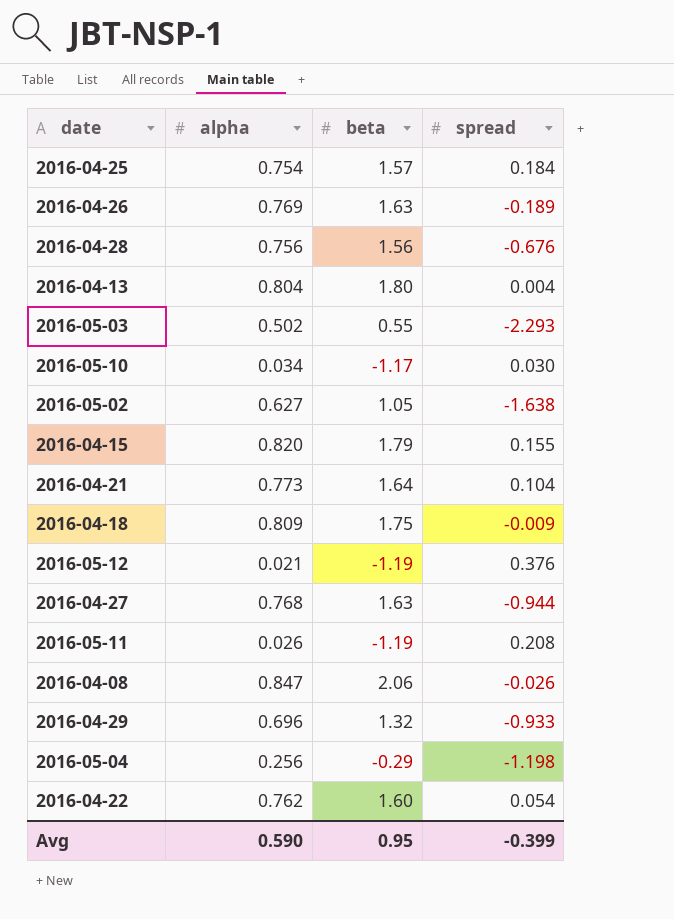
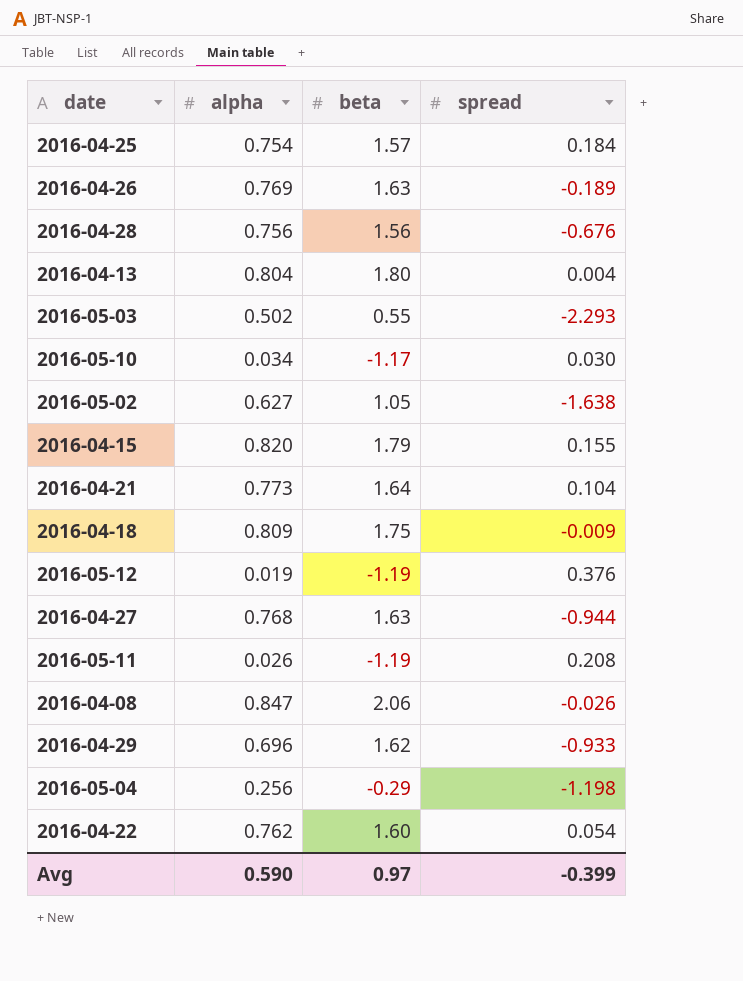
2016-05-12 | alpha: 0.021 -> 0.019
2016-04-29 | beta: 1.32 -> 1.62
Avg | beta: 0.95 -> 0.97

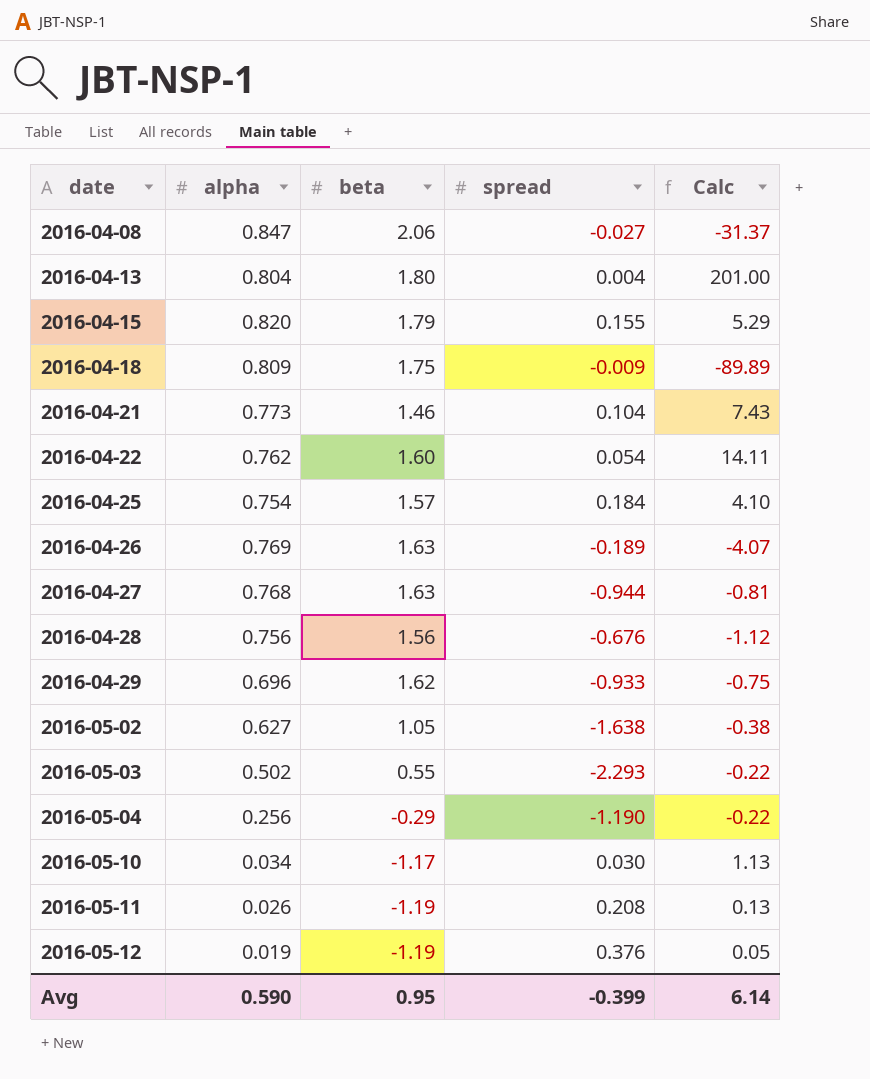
row order: none -> date ascending
column Calc | formula: none -> [alpha] / [spread]
2016-04-08 | spread: -0.026 -> -0.027
2016-04-21 | beta: 1.64 -> 1.46
2016-05-04 | spread: -1.198 -> -1.190
Avg | beta: 0.97 -> 0.95

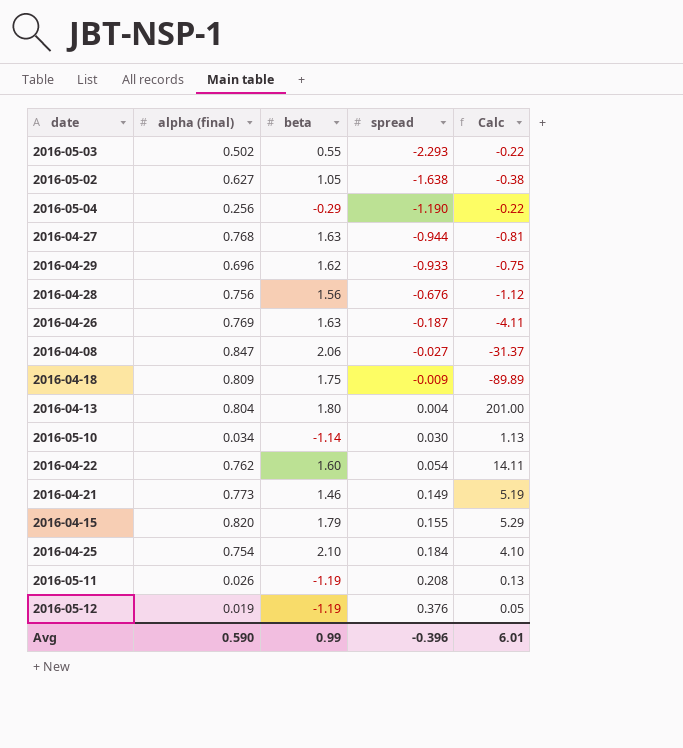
row order: date ascending -> spread ascending
column name: alpha -> alpha (final)
2016-04-26 | spread: -0.189 -> -0.187
2016-04-26 | Calc: -4.07 -> -4.11
2016-05-10 | beta: -1.17 -> -1.14
2016-04-21 | spread: 0.104 -> 0.149
2016-04-21 | Calc: 7.43 -> 5.19
2016-04-25 | beta: 1.57 -> 2.10
Avg | beta: 0.95 -> 0.99
Avg | spread: -0.399 -> -0.396
Avg | Calc: 6.14 -> 6.01

